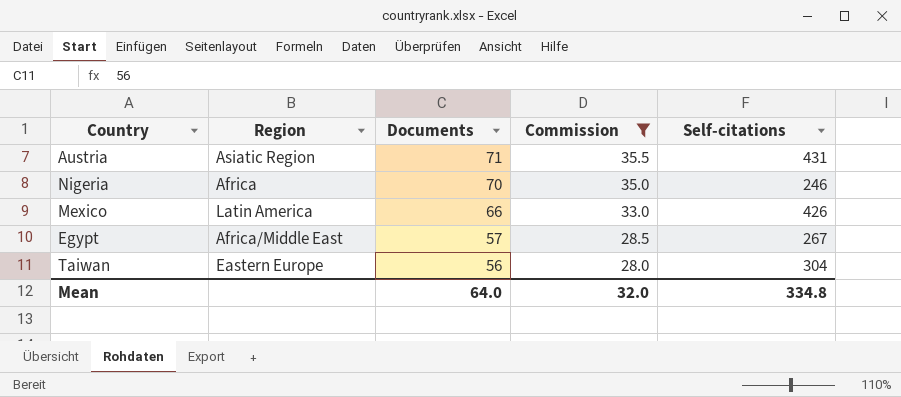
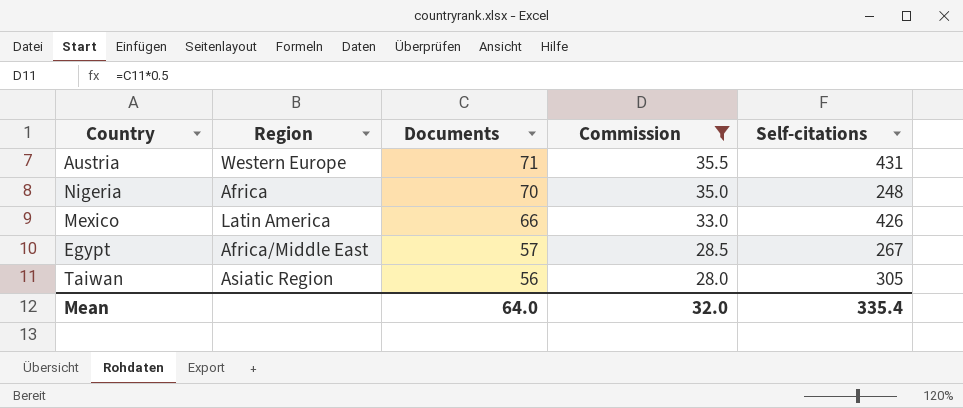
Austria | Region: Asiatic Region -> Western Europe
Nigeria | Self-citations: 246 -> 248
Taiwan | Region: Eastern Europe -> Asiatic Region
Taiwan | Self-citations: 304 -> 305
Mean | Self-citations: 334.8 -> 335.4

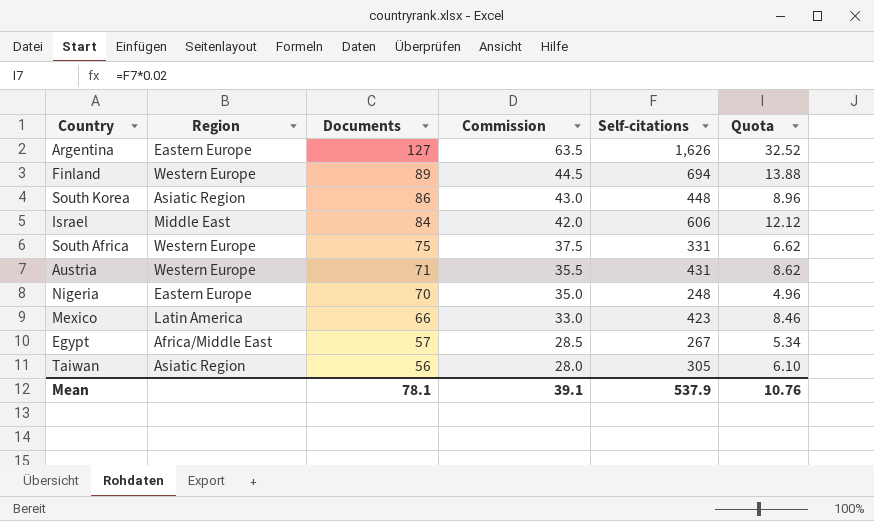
filter: Commission <= 35.5 -> none
column Quota | formula: none -> [Self-citations] * 0.02
Nigeria | Region: Africa -> Eastern Europe
Mexico | Self-citations: 426 -> 423
Mean | Documents: 64.0 -> 78.1
Mean | Commission: 32.0 -> 39.1
Mean | Self-citations: 335.4 -> 537.9

